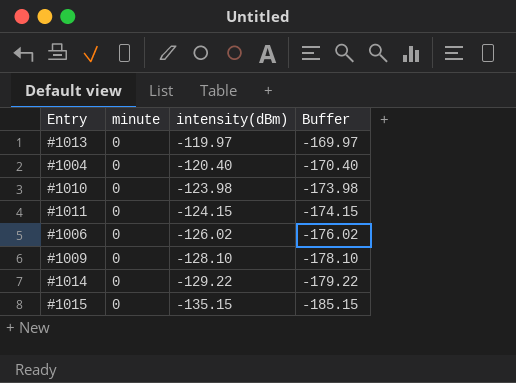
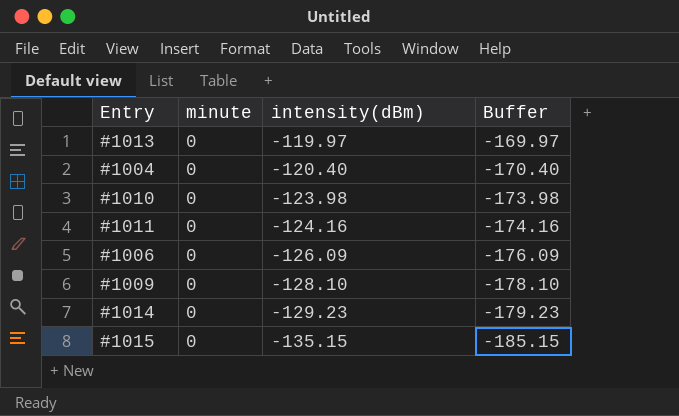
#1011 | intensity(dBm): -124.15 -> -124.16
#1011 | Buffer: -174.15 -> -174.16
#1006 | intensity(dBm): -126.02 -> -126.09
#1006 | Buffer: -176.02 -> -176.09
#1014 | intensity(dBm): -129.22 -> -129.23
#1014 | Buffer: -179.22 -> -179.23

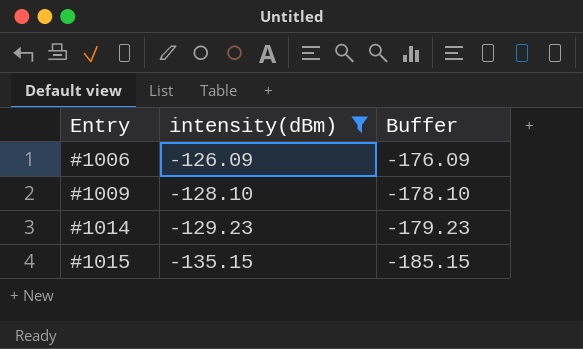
filter: none -> intensity(dBm) <= -126.09
column minute | position: 2 -> none

